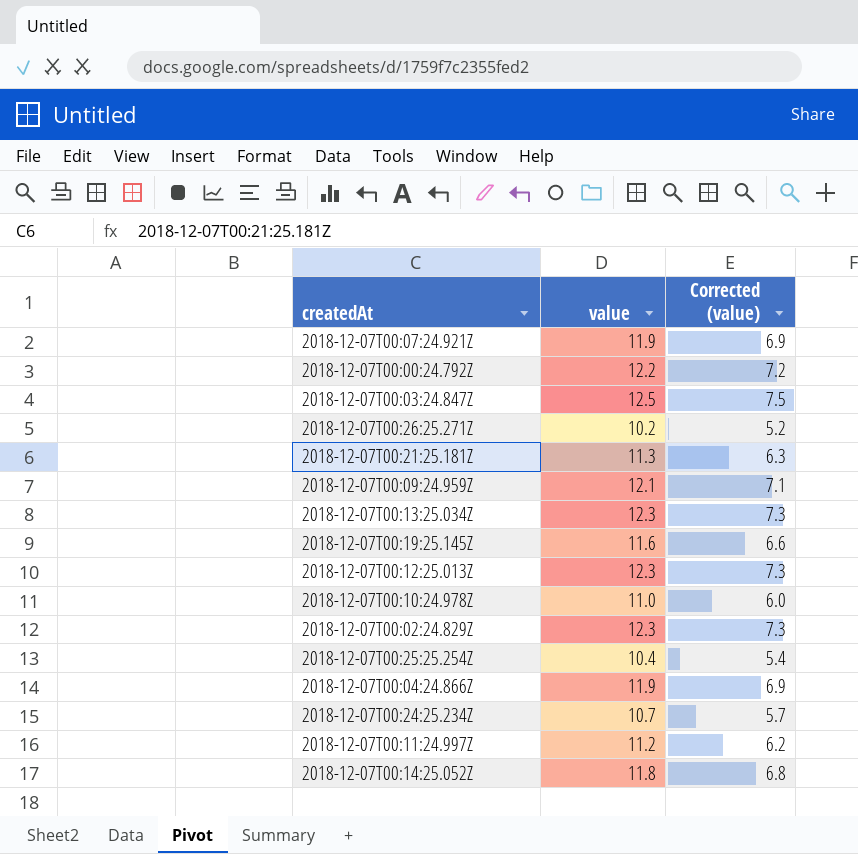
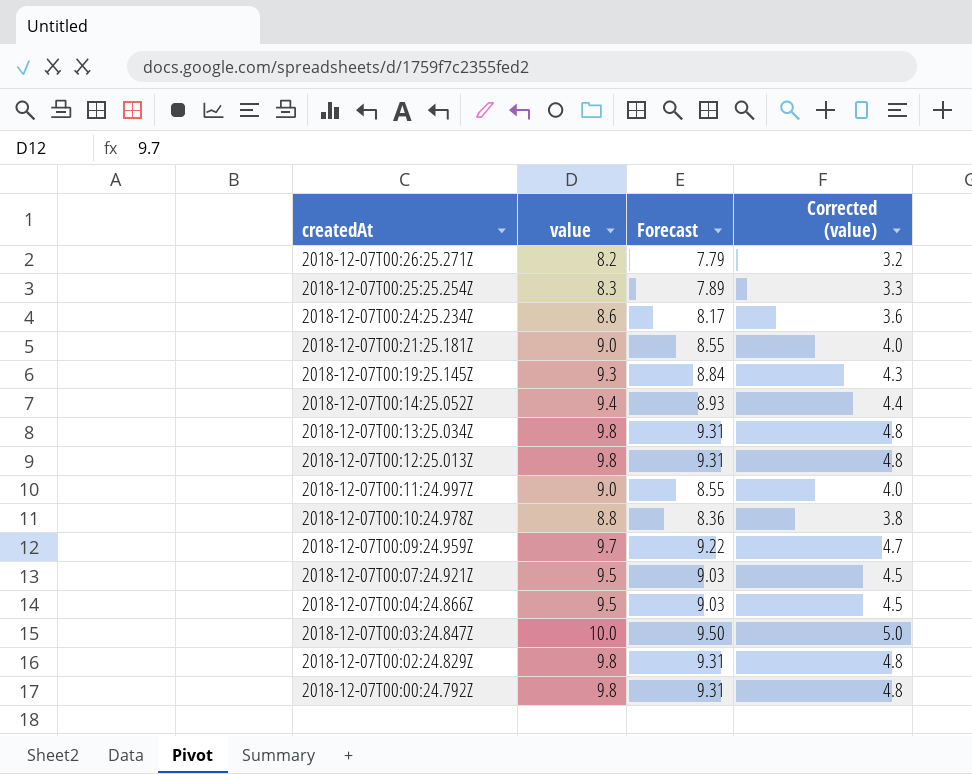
row order: none -> createdAt descending
column Forecast | formula: none -> [value] * 0.95
2018-12-07T00:26:25.271Z | value: 10.2 -> 8.2
2018-12-07T00:26:25.271Z | Corrected (value): 5.2 -> 3.2
2018-12-07T00:25:25.254Z | value: 10.4 -> 8.3
2018-12-07T00:25:25.254Z | Corrected (value): 5.4 -> 3.3
2018-12-07T00:24:25.234Z | value: 10.7 -> 8.6
2018-12-07T00:24:25.234Z | Corrected (value): 5.7 -> 3.6
2018-12-07T00:21:25.181Z | value: 11.3 -> 9.0
2018-12-07T00:21:25.181Z | Corrected (value): 6.3 -> 4.0
2018-12-07T00:19:25.145Z | value: 11.6 -> 9.3
2018-12-07T00:19:25.145Z | Corrected (value): 6.6 -> 4.3
2018-12-07T00:14:25.052Z | value: 11.8 -> 9.4
2018-12-07T00:14:25.052Z | Corrected (value): 6.8 -> 4.4
2018-12-07T00:13:25.034Z | value: 12.3 -> 9.8
2018-12-07T00:13:25.034Z | Corrected (value): 7.3 -> 4.8
2018-12-07T00:12:25.013Z | value: 12.3 -> 9.8
2018-12-07T00:12:25.013Z | Corrected (value): 7.3 -> 4.8
2018-12-07T00:11:24.997Z | value: 11.2 -> 9.0
2018-12-07T00:11:24.997Z | Corrected (value): 6.2 -> 4.0
2018-12-07T00:10:24.978Z | value: 11.0 -> 8.8
2018-12-07T00:10:24.978Z | Corrected (value): 6.0 -> 3.8
2018-12-07T00:09:24.959Z | value: 12.1 -> 9.7
2018-12-07T00:09:24.959Z | Corrected (value): 7.1 -> 4.7
2018-12-07T00:07:24.921Z | value: 11.9 -> 9.5
2018-12-07T00:07:24.921Z | Corrected (value): 6.9 -> 4.5
2018-12-07T00:04:24.866Z | value: 11.9 -> 9.5
2018-12-07T00:04:24.866Z | Corrected (value): 6.9 -> 4.5
2018-12-07T00:03:24.847Z | value: 12.5 -> 10.0
2018-12-07T00:03:24.847Z | Corrected (value): 7.5 -> 5.0
2018-12-07T00:02:24.829Z | value: 12.3 -> 9.8
2018-12-07T00:02:24.829Z | Corrected (value): 7.3 -> 4.8
2018-12-07T00:00:24.792Z | value: 12.2 -> 9.8
2018-12-07T00:00:24.792Z | Corrected (value): 7.2 -> 4.8

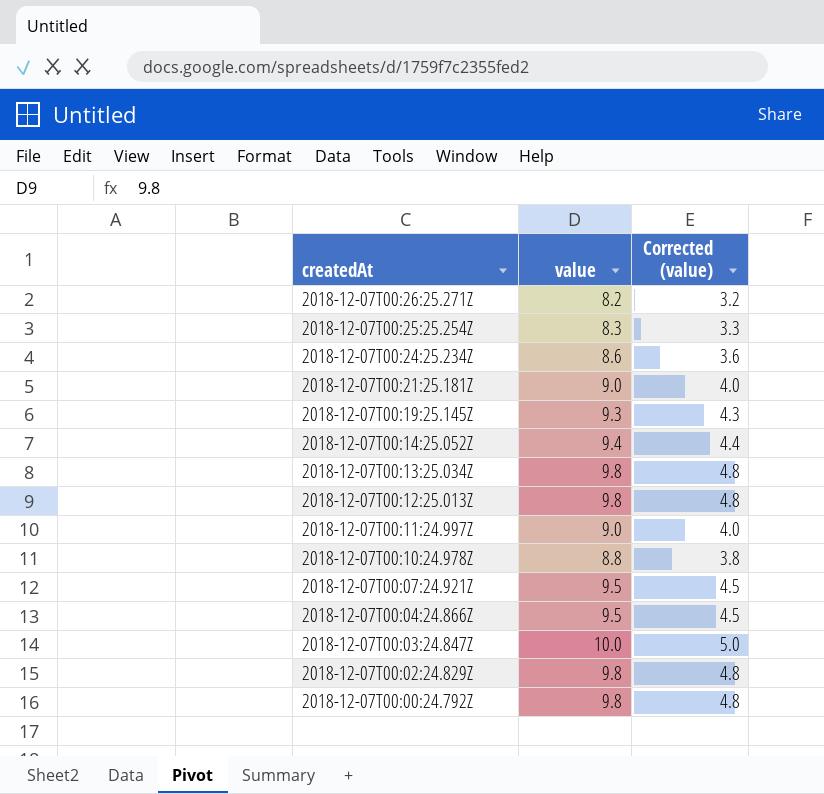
column Forecast | formula: [value] * 0.95 -> none
row 2018-12-07T00:09:24.959Z: 9.7 | 9.22 | 4.7 -> none

